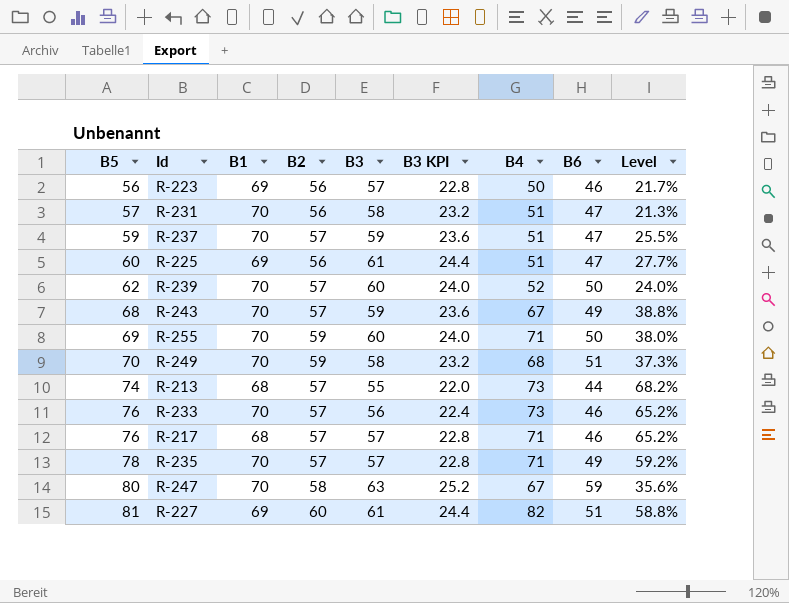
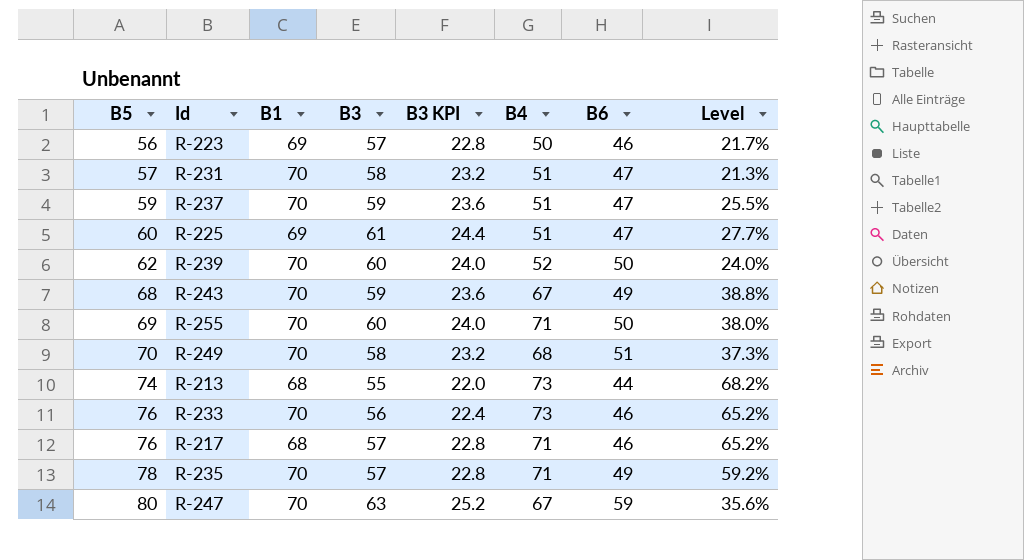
column B2 | position: 4 -> none
row R-227: 81 | 69 | 60 | 61 | 24.4 | 82 | 51 | 58.8% -> none

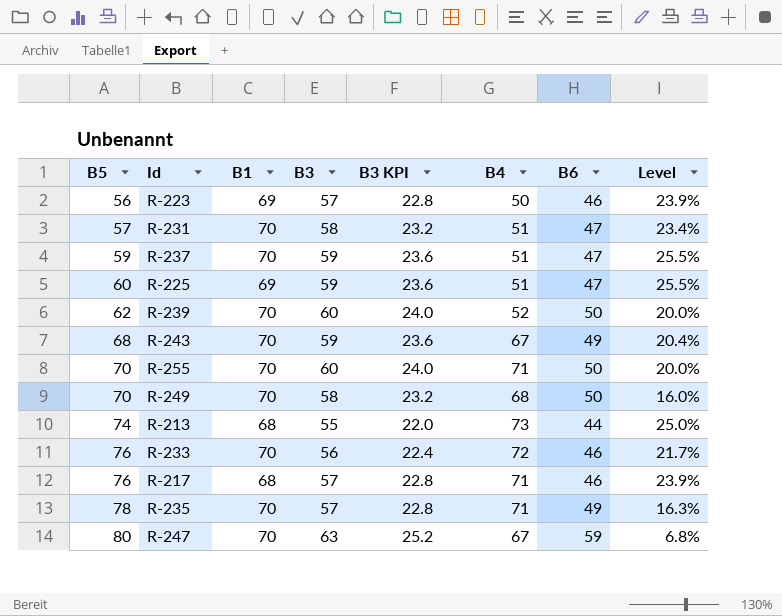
column Level | formula: ([B5] - [B6]) / [B6] -> ([B3] - [B6]) / [B6]
R-225 | B3: 61 -> 59
R-225 | B3 KPI: 24.4 -> 23.6
R-255 | B5: 69 -> 70
R-249 | B6: 51 -> 50
R-233 | B4: 73 -> 72

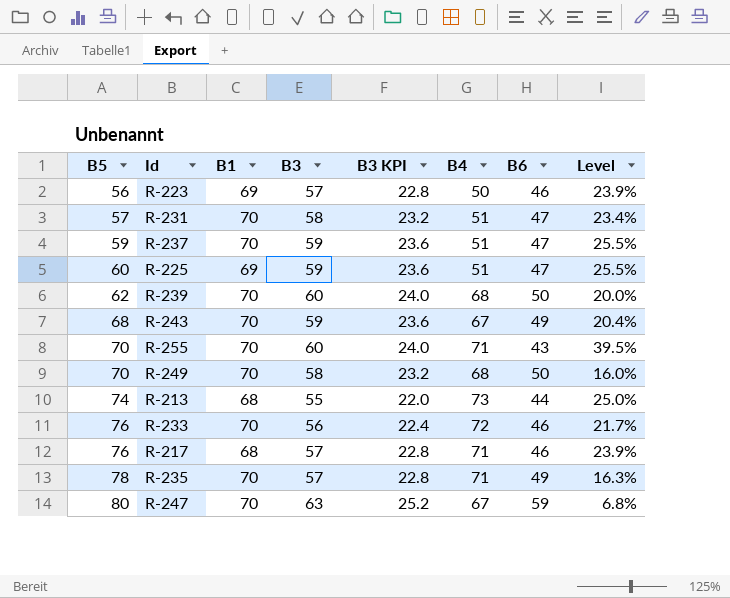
R-239 | B4: 52 -> 68
R-255 | B6: 50 -> 43
R-255 | Level: 20.0% -> 39.5%

